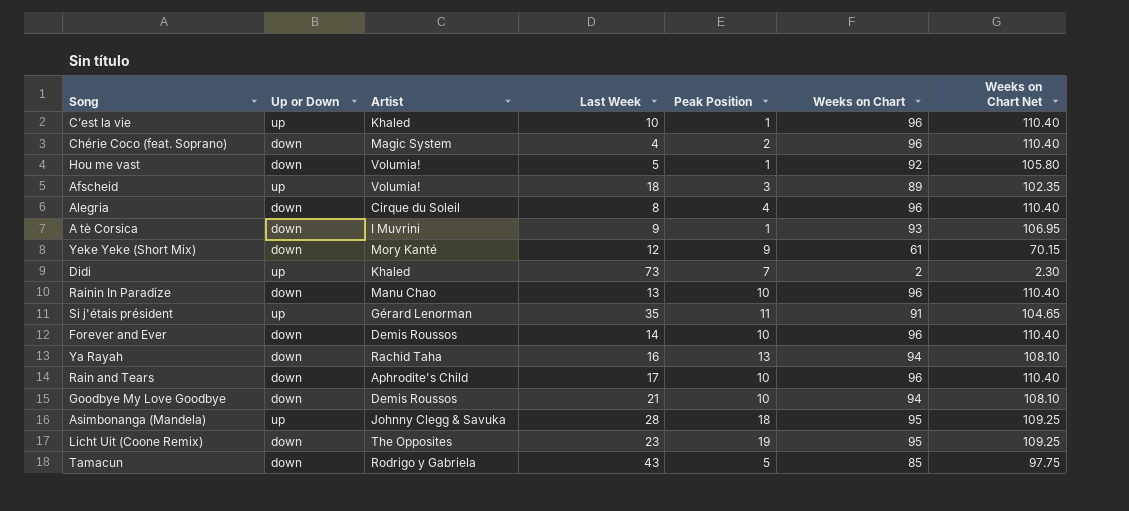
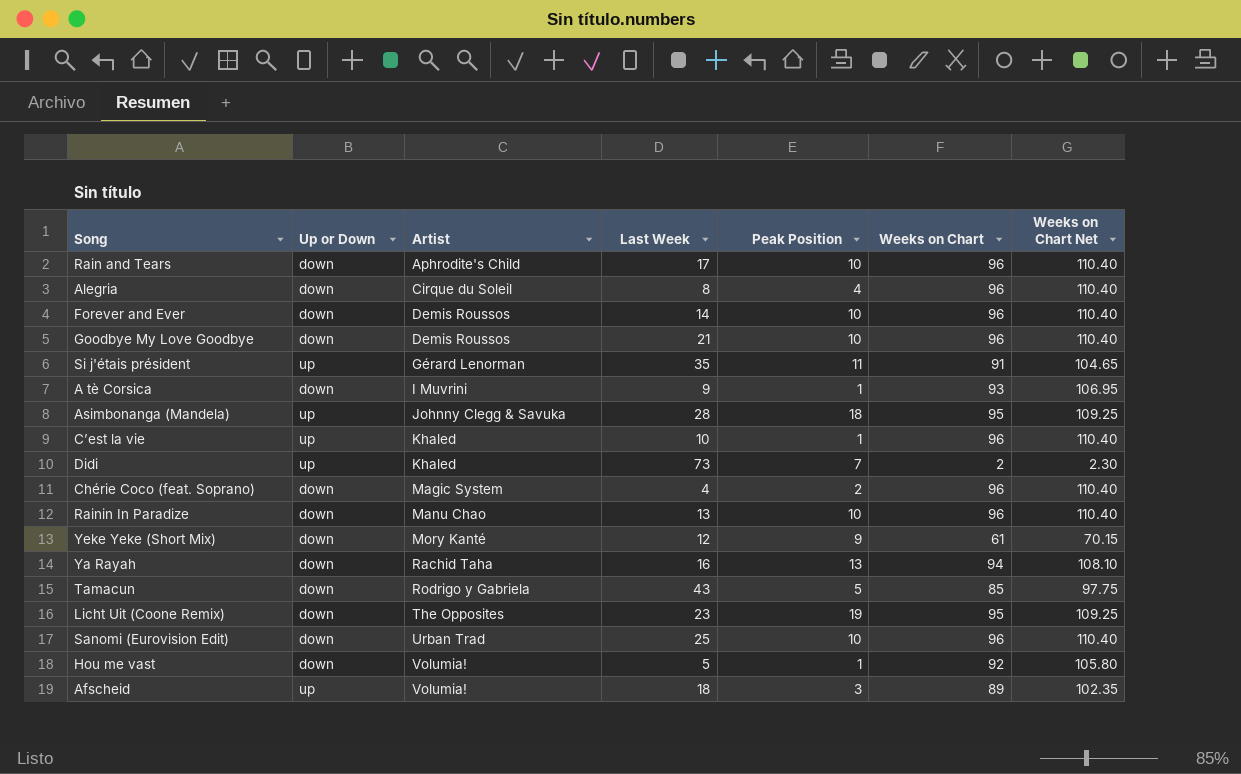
row order: none -> Artist ascending
Goodbye My Love Goodbye | Weeks on Chart: 94 -> 96
Goodbye My Love Goodbye | Weeks on Chart Net: 108.10 -> 110.40
row Sanomi (Eurovision Edit): none -> down | Urban Trad | 25 | 10 | 96 | 110.40

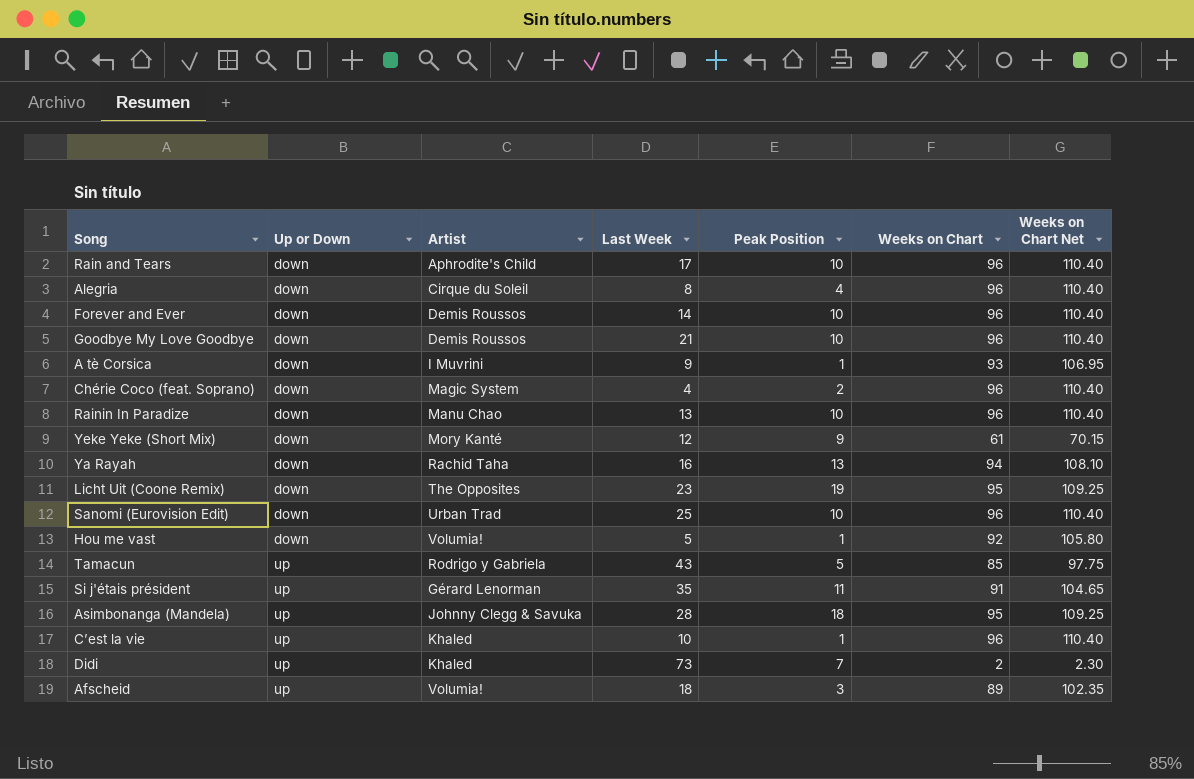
row order: Artist ascending -> Up or Down ascending
Tamacun | Up or Down: down -> up

